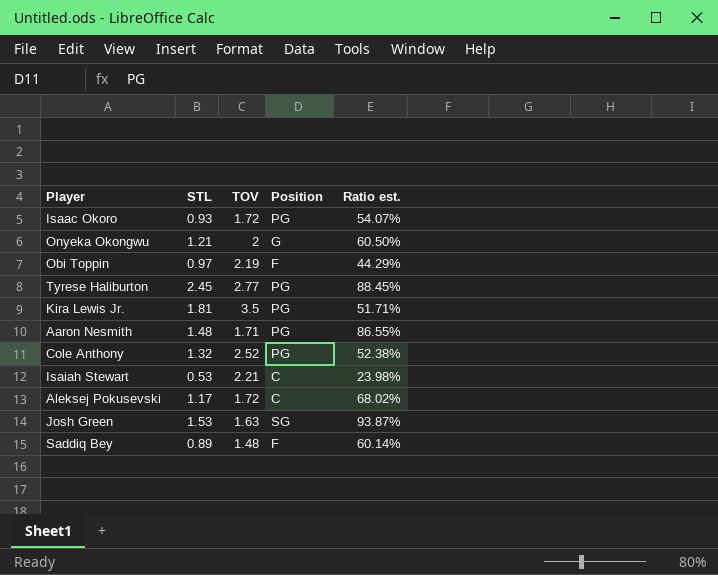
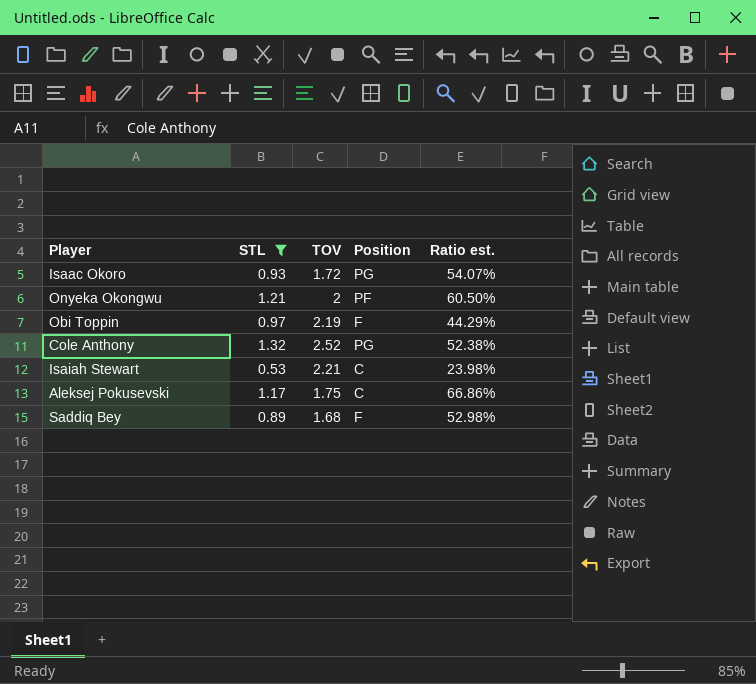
filter: none -> STL <= 1.32
Onyeka Okongwu | Position: G -> PF
Aleksej Pokusevski | TOV: 1.72 -> 1.75
Aleksej Pokusevski | Ratio est.: 68.02% -> 66.86%
Saddiq Bey | TOV: 1.48 -> 1.68
Saddiq Bey | Ratio est.: 60.14% -> 52.98%

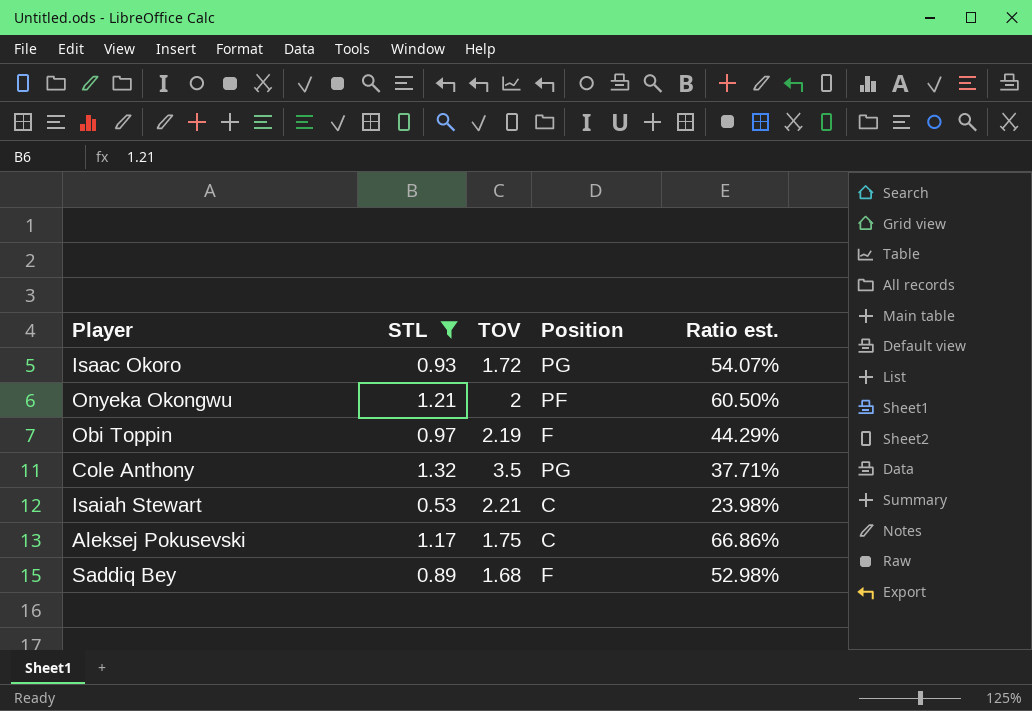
Cole Anthony | TOV: 2.52 -> 3.5
Cole Anthony | Ratio est.: 52.38% -> 37.71%

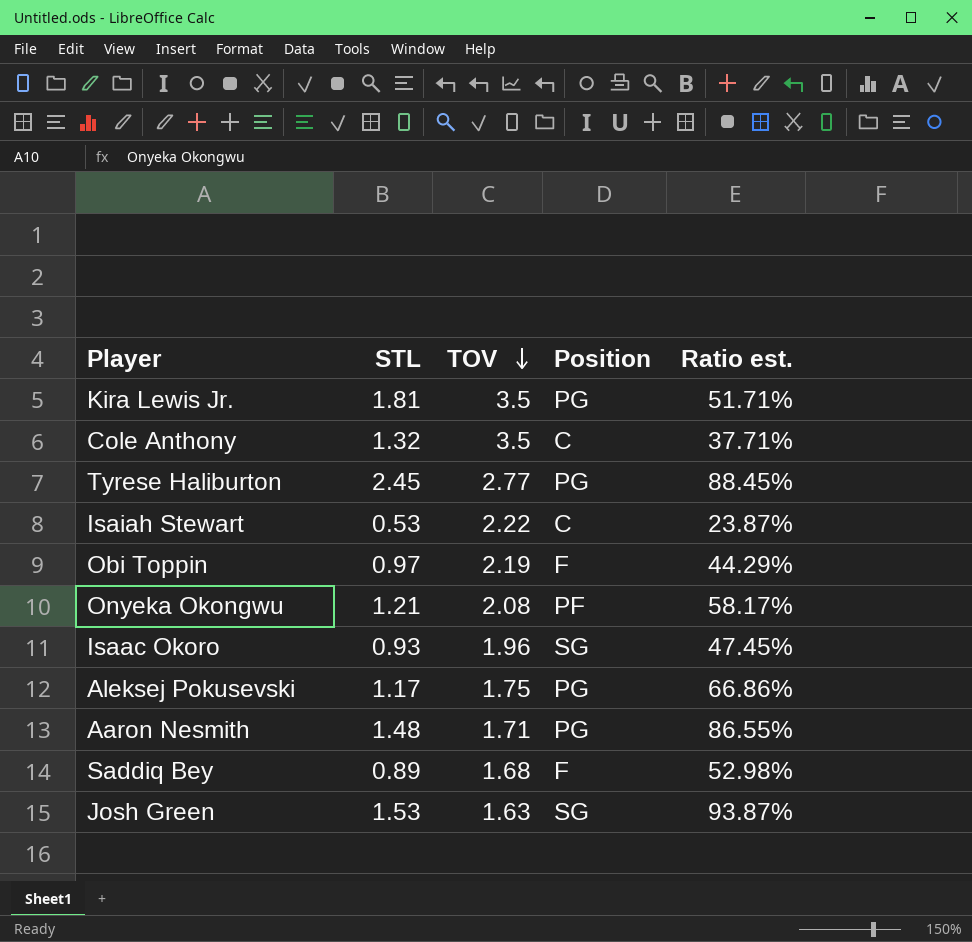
filter: STL <= 1.32 -> none
row order: none -> TOV descending
Cole Anthony | Position: PG -> C
Isaiah Stewart | TOV: 2.21 -> 2.22
Isaiah Stewart | Ratio est.: 23.98% -> 23.87%
Onyeka Okongwu | TOV: 2 -> 2.08
Onyeka Okongwu | Ratio est.: 60.50% -> 58.17%
Isaac Okoro | TOV: 1.72 -> 1.96
Isaac Okoro | Position: PG -> SG
Isaac Okoro | Ratio est.: 54.07% -> 47.45%
Aleksej Pokusevski | Position: C -> PG

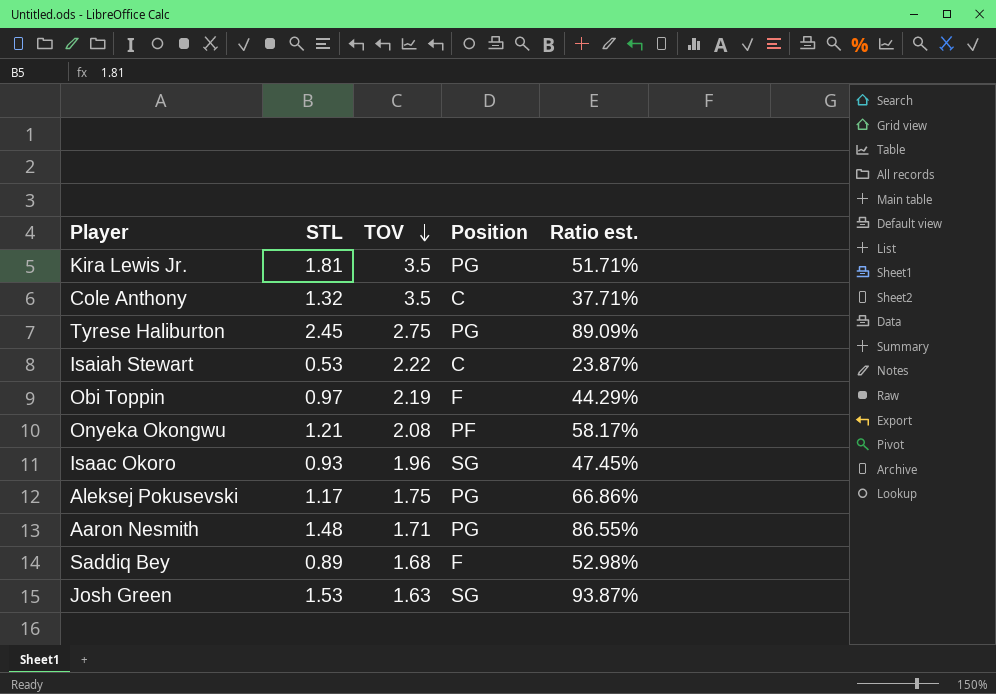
Tyrese Haliburton | TOV: 2.77 -> 2.75
Tyrese Haliburton | Ratio est.: 88.45% -> 89.09%

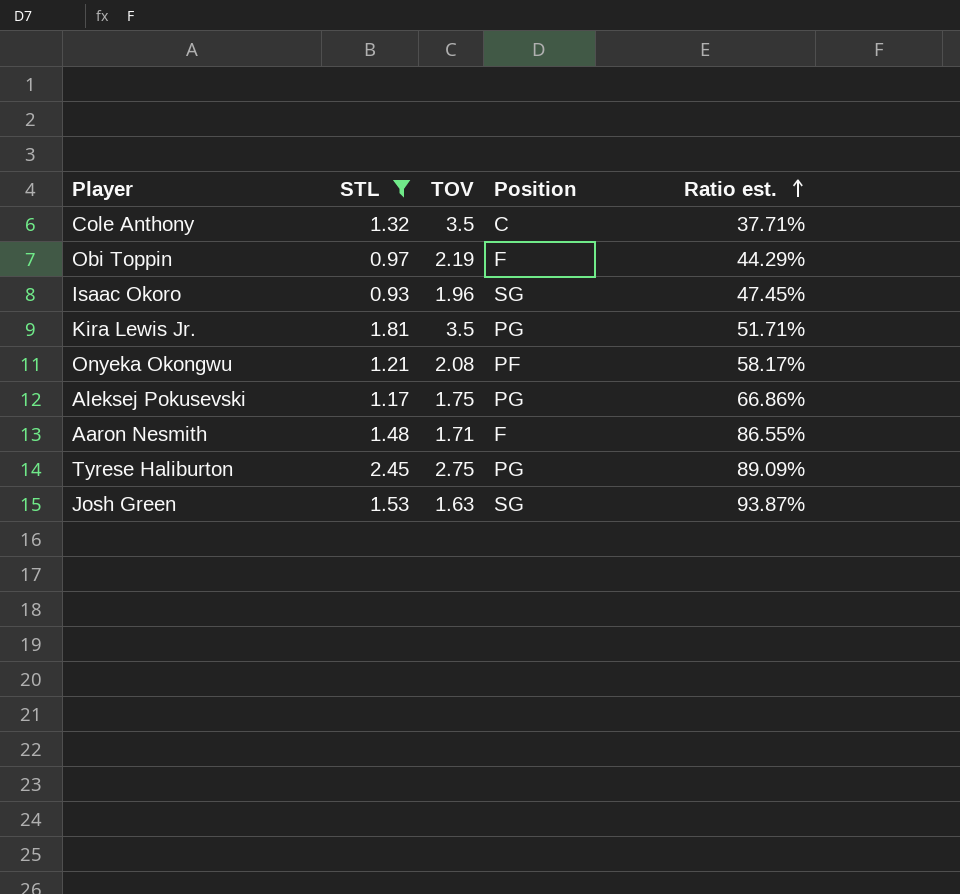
filter: none -> STL >= 0.93
row order: TOV descending -> Ratio est. ascending
Aaron Nesmith | Position: PG -> F

